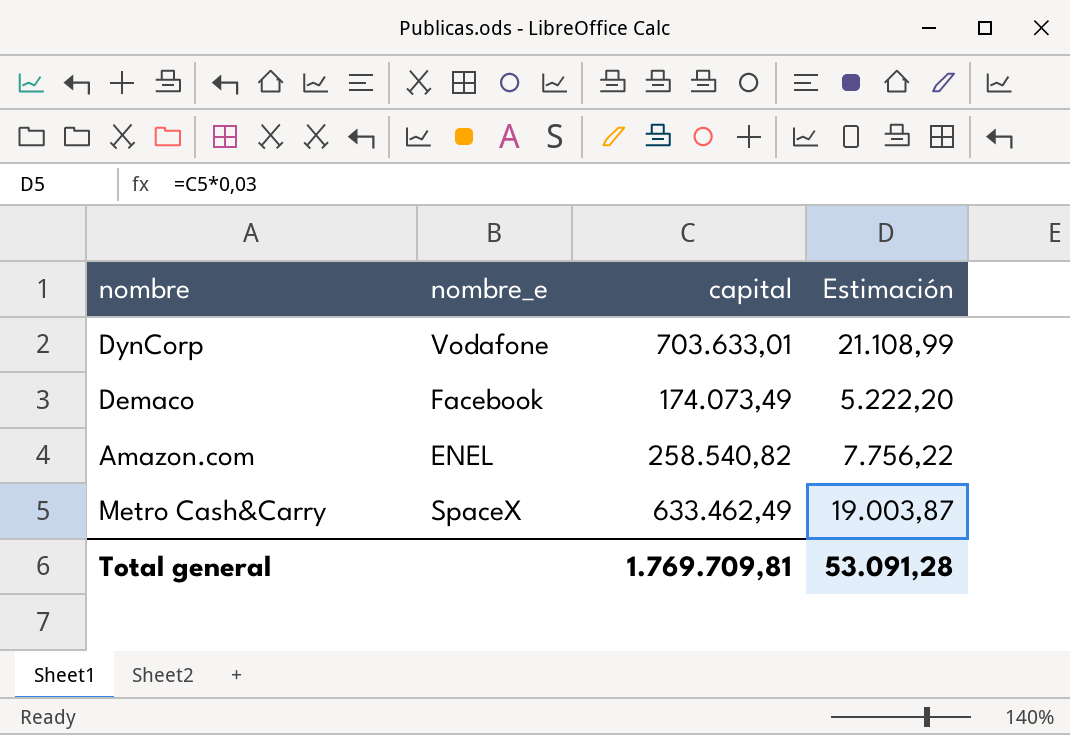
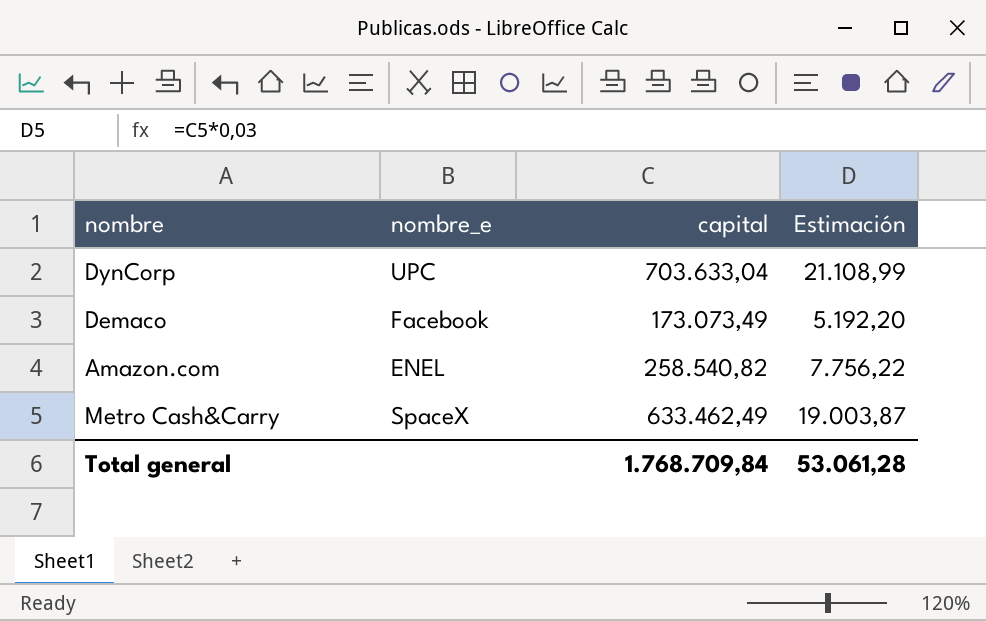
DynCorp | nombre_e: Vodafone -> UPC
DynCorp | capital: 703.633,01 -> 703.633,04
Demaco | capital: 174.073,49 -> 173.073,49
Demaco | Estimación: 5.222,20 -> 5.192,20
Total general | capital: 1.769.709,81 -> 1.768.709,84
Total general | Estimación: 53.091,28 -> 53.061,28

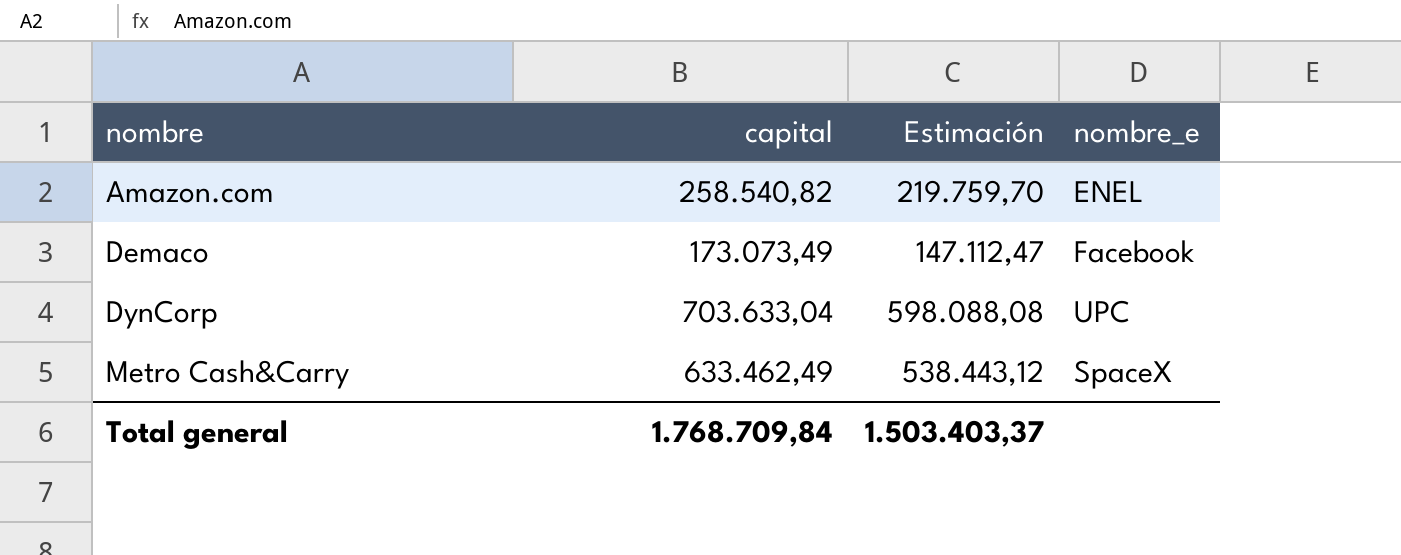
row order: none -> nombre ascending
column Estimación | formula: [capital] * 0,03 -> [capital] * 0,85
column nombre_e | position: 2 -> 4
Total general | Estimación: 53.061,28 -> 1.503.403,37

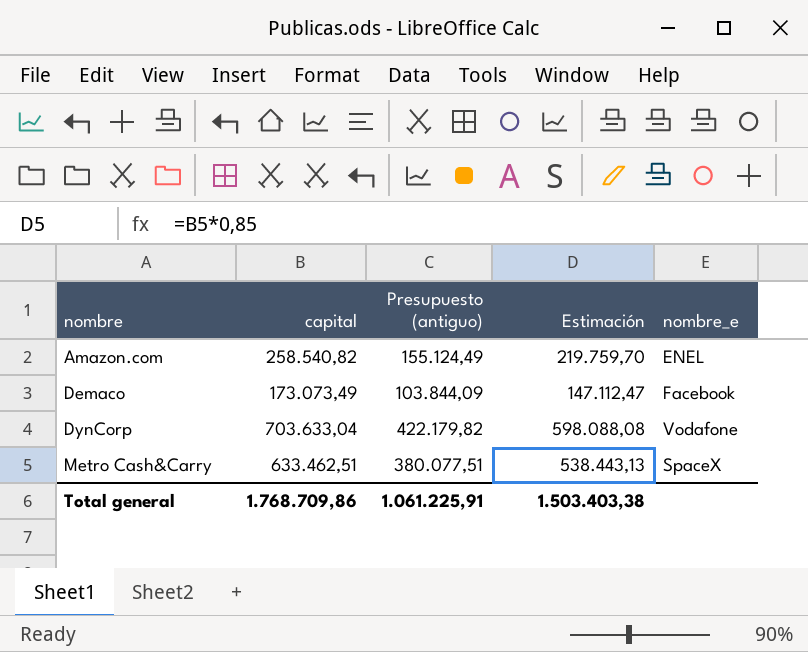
column Presupuesto (antiguo) | formula: none -> [capital] * 0,6
DynCorp | nombre_e: UPC -> Vodafone
Metro Cash&Carry | capital: 633.462,49 -> 633.462,51
Metro Cash&Carry | Estimación: 538.443,12 -> 538.443,13
Total general | capital: 1.768.709,84 -> 1.768.709,86
Total general | Estimación: 1.503.403,37 -> 1.503.403,38

